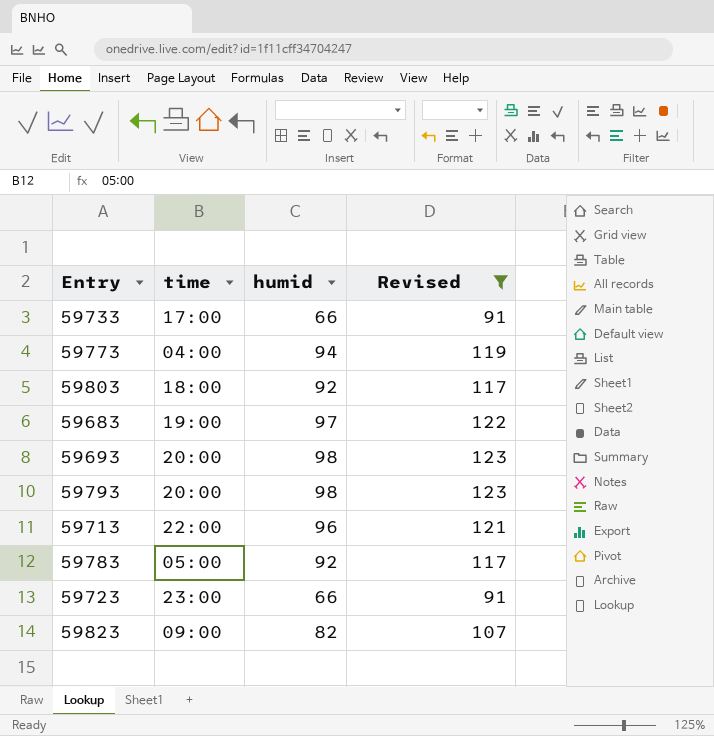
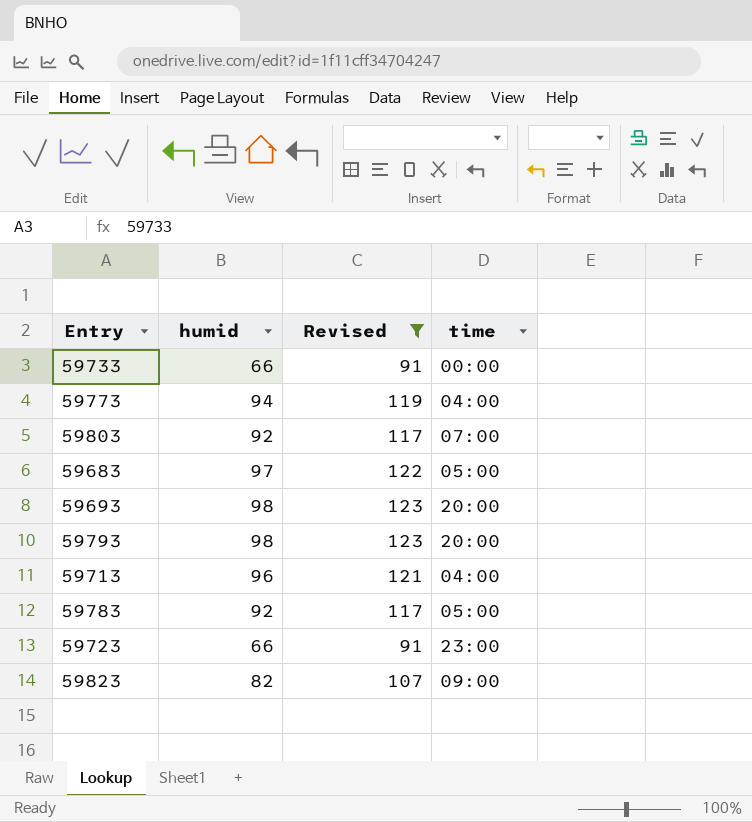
column time | position: 2 -> 4
59733 | time: 17:00 -> 00:00
59803 | time: 18:00 -> 07:00
59683 | time: 19:00 -> 05:00
59713 | time: 22:00 -> 04:00

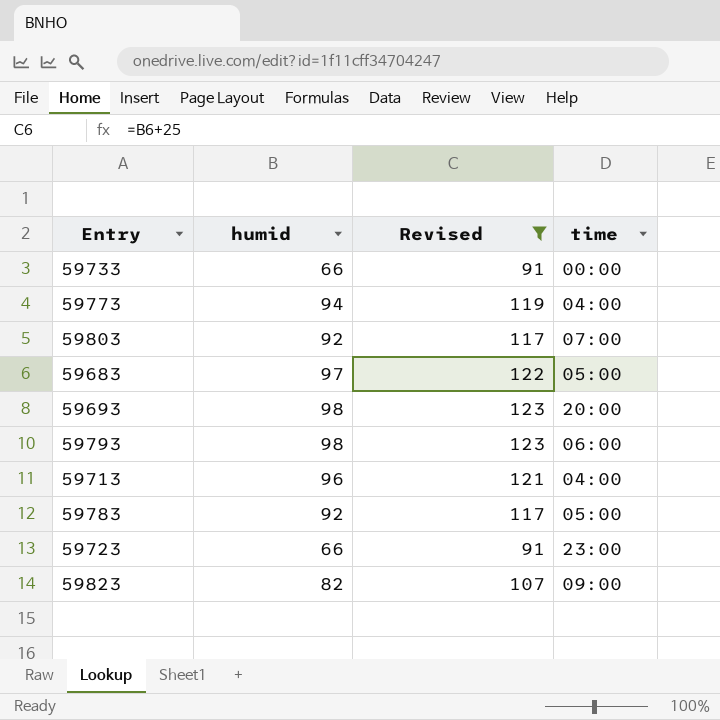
59793 | time: 20:00 -> 06:00

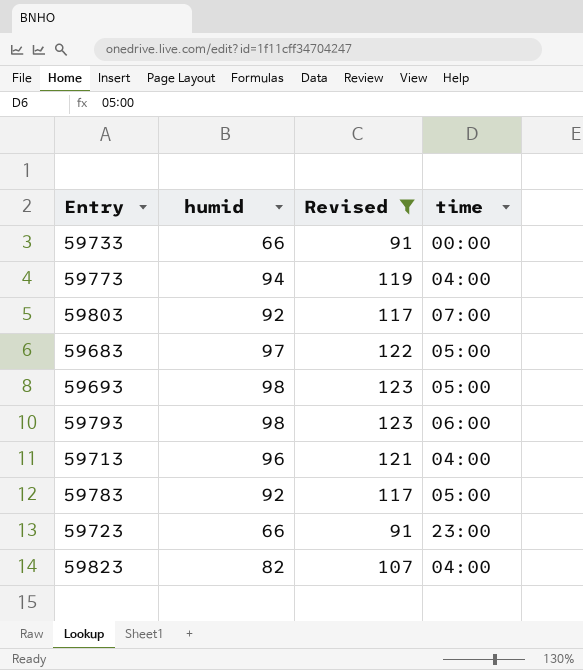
59693 | time: 20:00 -> 05:00
59823 | time: 09:00 -> 04:00

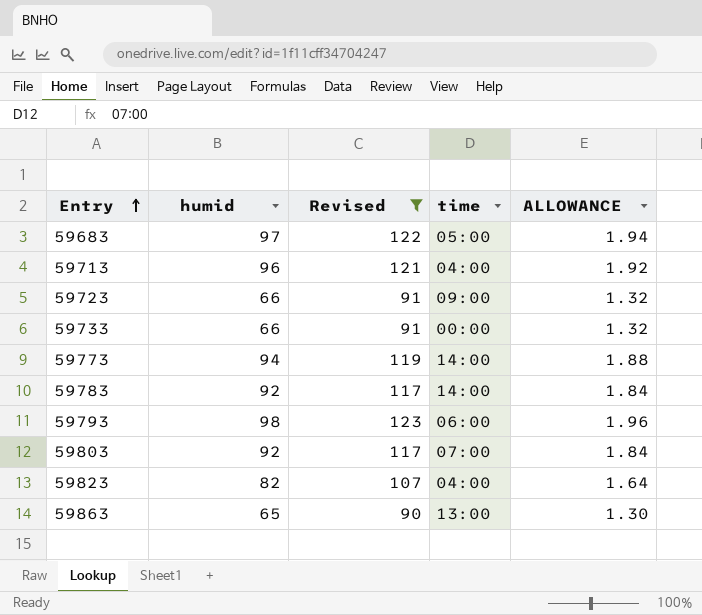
row order: none -> Entry ascending
column ALLOWANCE | formula: none -> [humid] * 0.02
row 59693: 98 | 123 | 05:00 -> none
59723 | time: 23:00 -> 09:00
59773 | time: 04:00 -> 14:00
59783 | time: 05:00 -> 14:00
row 59863: none -> 65 | 90 | 13:00 | 1.30

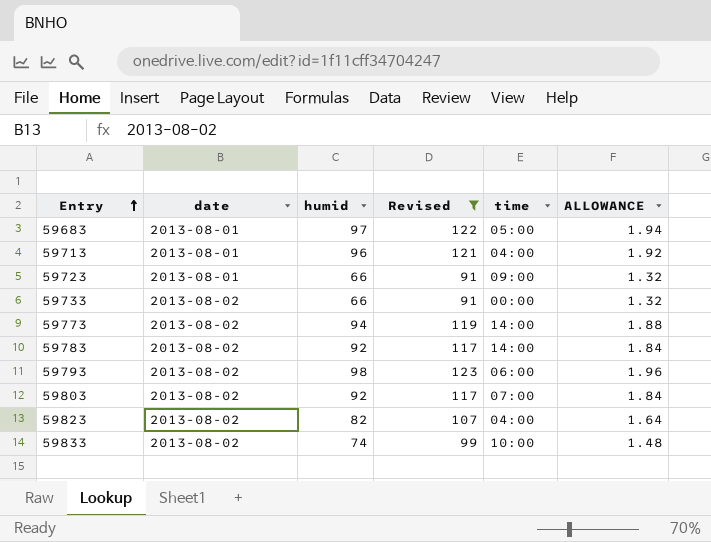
column date | position: none -> 2
row 59863: 65 | 90 | 13:00 | 1.30 -> none
row 59833: none -> 2013-08-02 | 74 | 99 | 10:00 | 1.48

